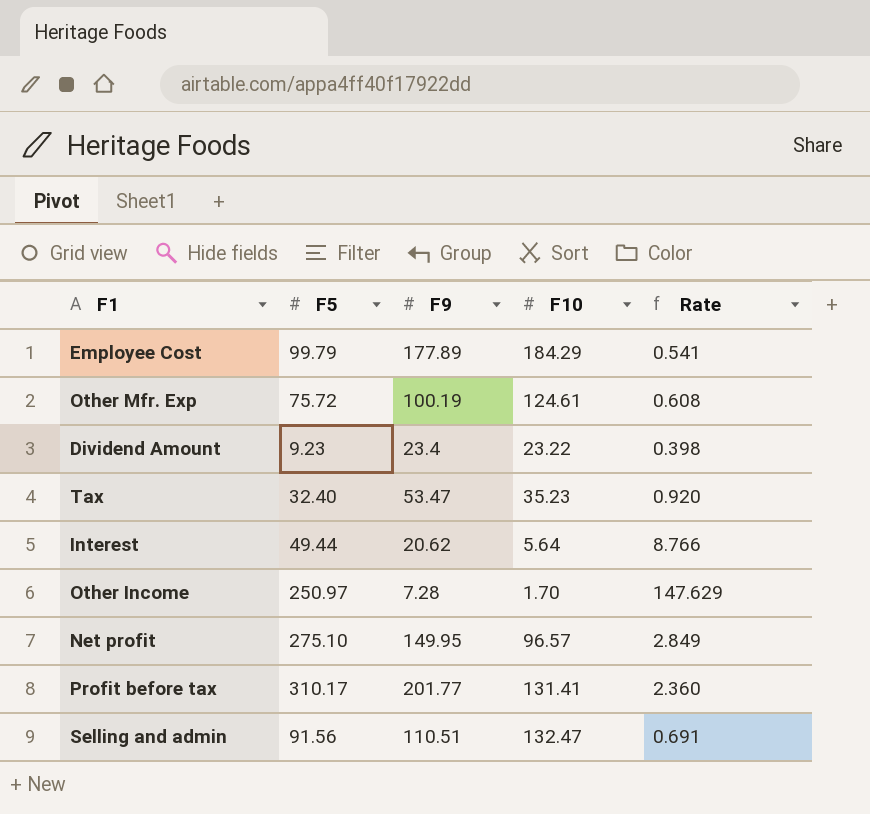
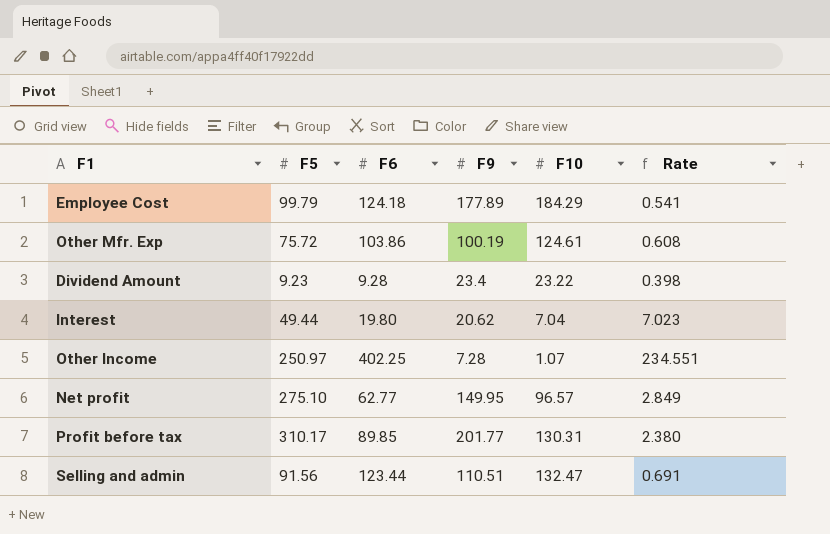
column F6 | position: none -> 3
row Tax: 32.40 | 53.47 | 35.23 | 0.920 -> none
Interest | F10: 5.64 -> 7.04
Interest | Rate: 8.766 -> 7.023
Other Income | F10: 1.70 -> 1.07
Other Income | Rate: 147.629 -> 234.551
Profit before tax | F10: 131.41 -> 130.31
Profit before tax | Rate: 2.360 -> 2.380

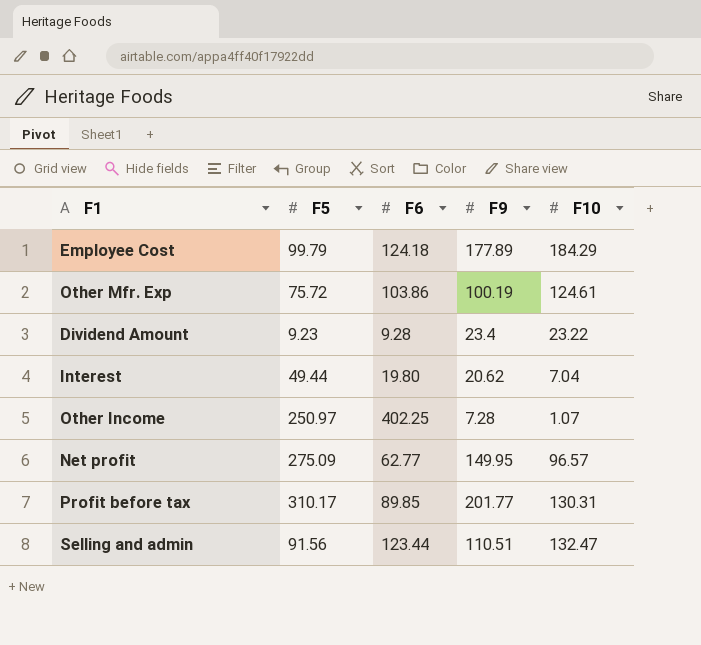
column Rate | formula: [F5] / [F10] -> none
Net profit | F5: 275.10 -> 275.09

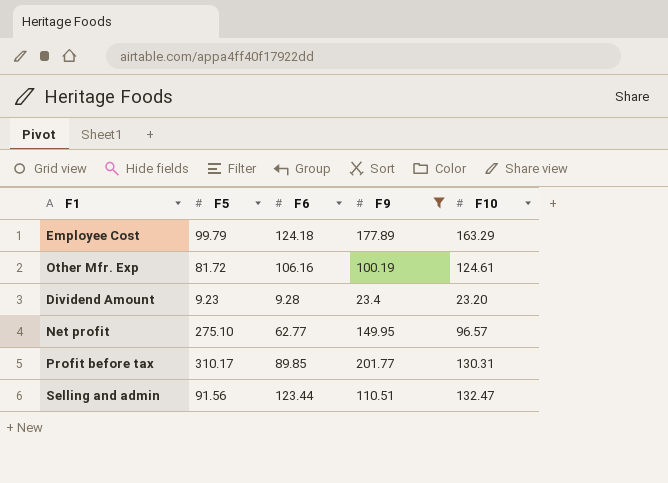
filter: none -> F9 >= 23.4
Employee Cost | F10: 184.29 -> 163.29
Other Mfr. Exp | F5: 75.72 -> 81.72
Other Mfr. Exp | F6: 103.86 -> 106.16
Dividend Amount | F10: 23.22 -> 23.20
Net profit | F5: 275.09 -> 275.10

